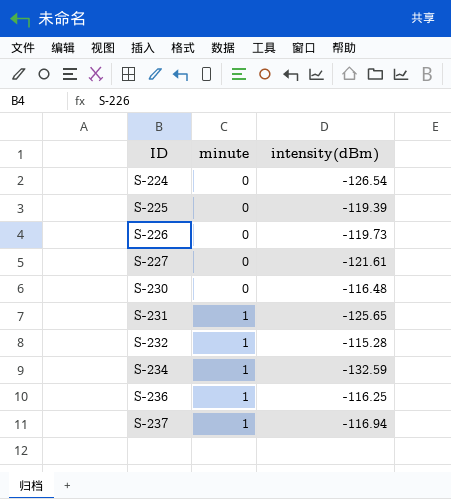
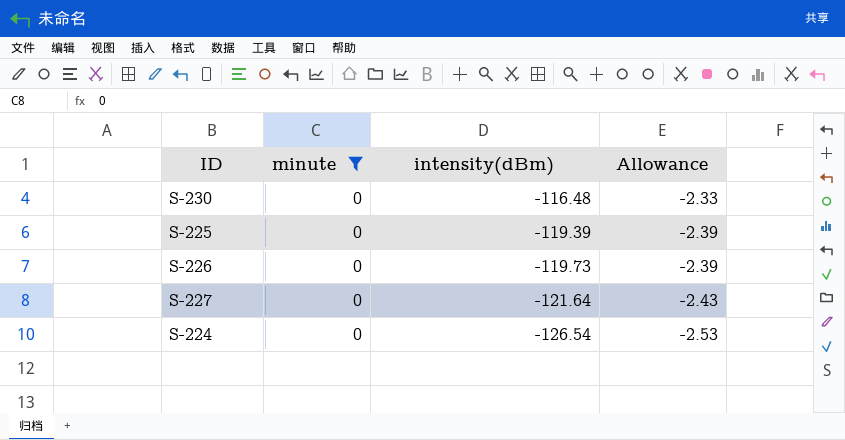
filter: none -> minute = 0
row order: ID ascending -> intensity(dBm) descending
column Allowance | formula: none -> [intensity(dBm)] * 0.02
S-227 | intensity(dBm): -121.61 -> -121.64

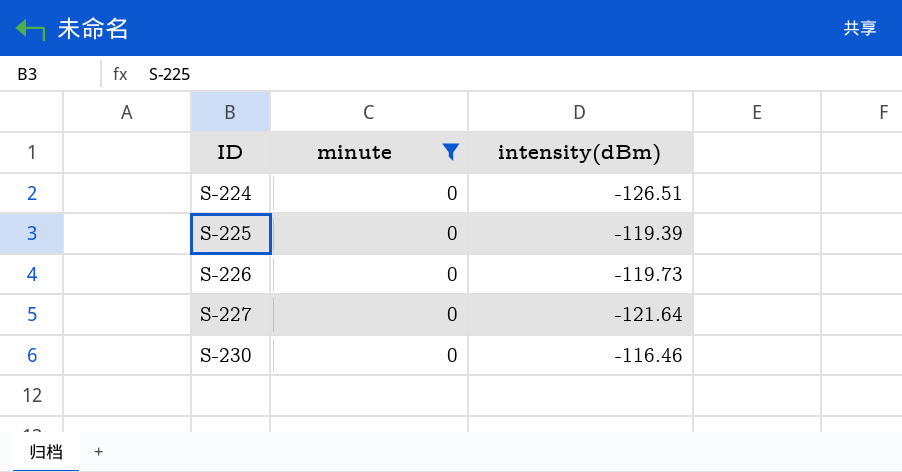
row order: intensity(dBm) descending -> ID ascending
column Allowance | formula: [intensity(dBm)] * 0.02 -> none
S-224 | intensity(dBm): -126.54 -> -126.51
S-230 | intensity(dBm): -116.48 -> -116.46

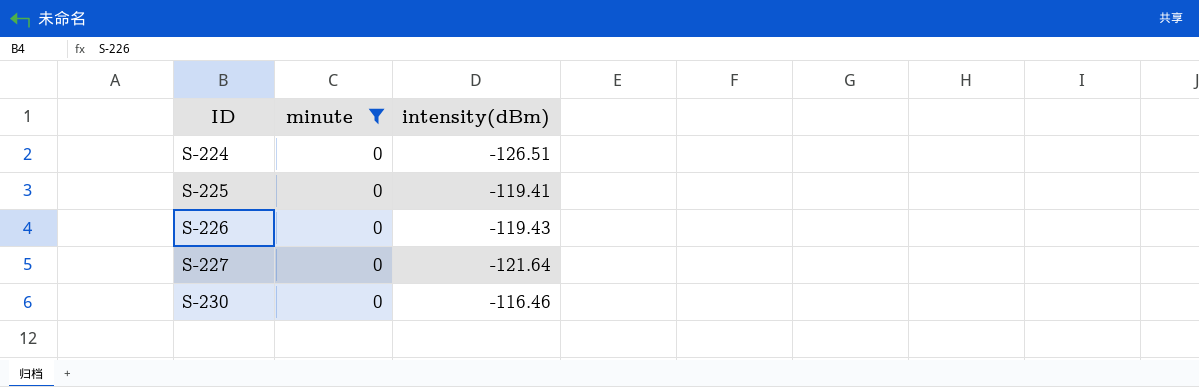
S-225 | intensity(dBm): -119.39 -> -119.41
S-226 | intensity(dBm): -119.73 -> -119.43

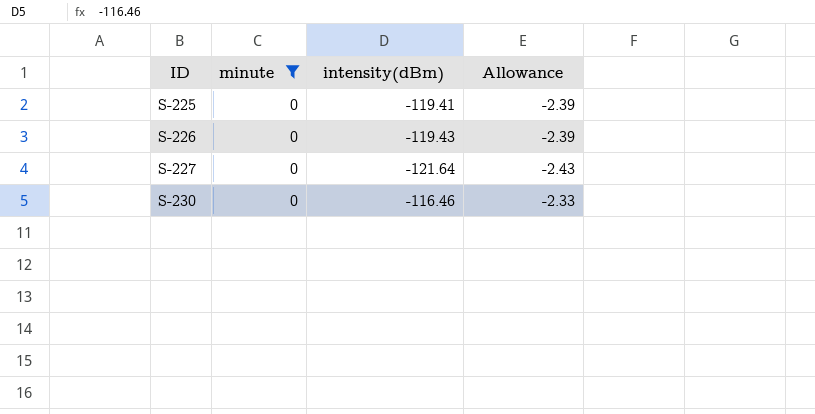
column Allowance | formula: none -> [intensity(dBm)] * 0.02
row S-224: 0 | -126.51 -> none

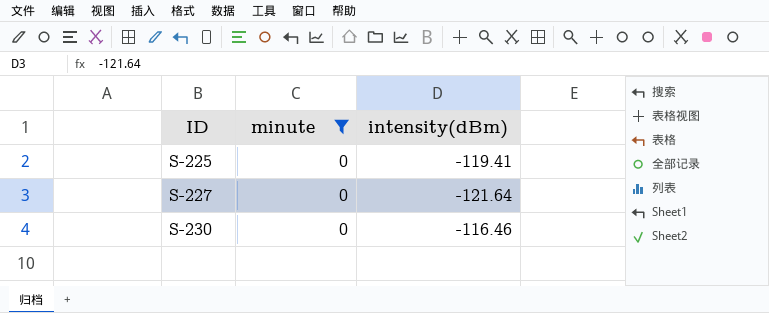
column Allowance | formula: [intensity(dBm)] * 0.02 -> none
row S-226: 0 | -119.43 | -2.39 -> none

